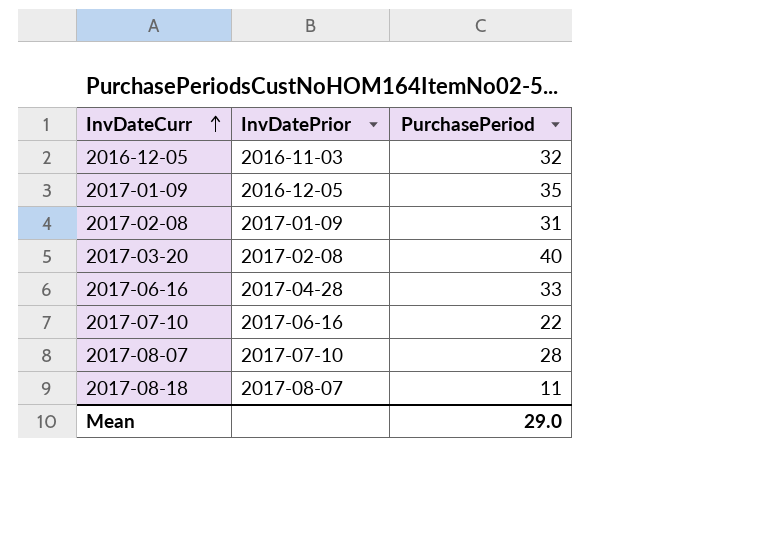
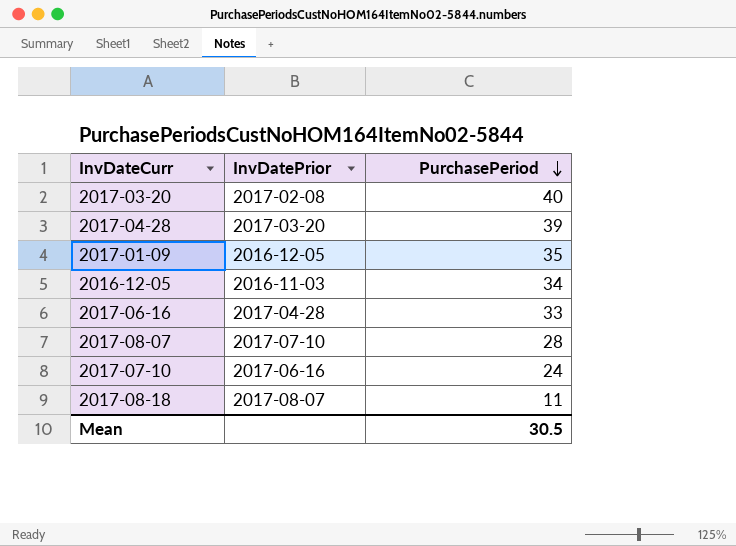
row order: InvDateCurr ascending -> PurchasePeriod descending
row 2017-02-08: 2017-01-09 | 31 -> none
row 2017-04-28: none -> 2017-03-20 | 39
2016-12-05 | PurchasePeriod: 32 -> 34
2017-07-10 | PurchasePeriod: 22 -> 24
Mean | PurchasePeriod: 29.0 -> 30.5

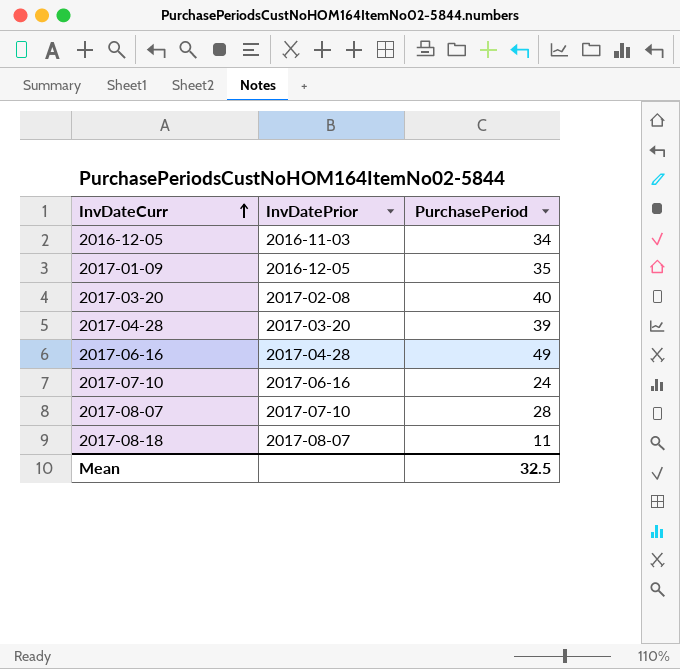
row order: PurchasePeriod descending -> InvDateCurr ascending
2017-06-16 | PurchasePeriod: 33 -> 49
Mean | PurchasePeriod: 30.5 -> 32.5

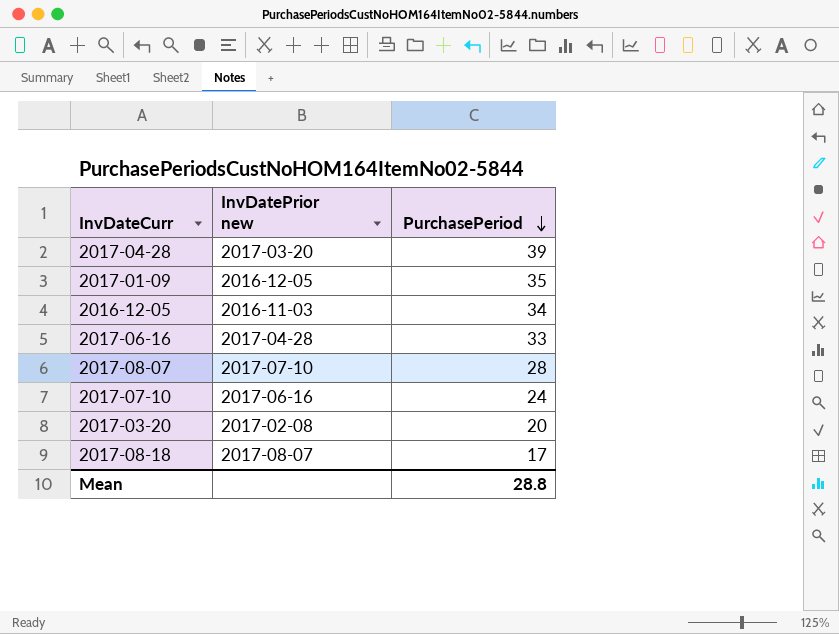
row order: InvDateCurr ascending -> PurchasePeriod descending
column name: InvDatePrior -> InvDatePrior new
2017-06-16 | PurchasePeriod: 49 -> 33
2017-03-20 | PurchasePeriod: 40 -> 20
2017-08-18 | PurchasePeriod: 11 -> 17
Mean | PurchasePeriod: 32.5 -> 28.8

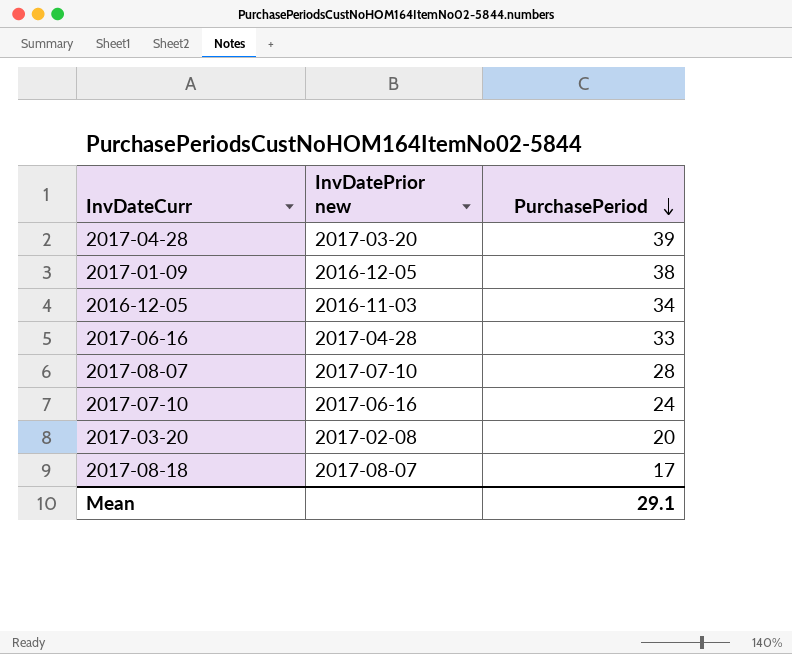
2017-01-09 | PurchasePeriod: 35 -> 38
Mean | PurchasePeriod: 28.8 -> 29.1

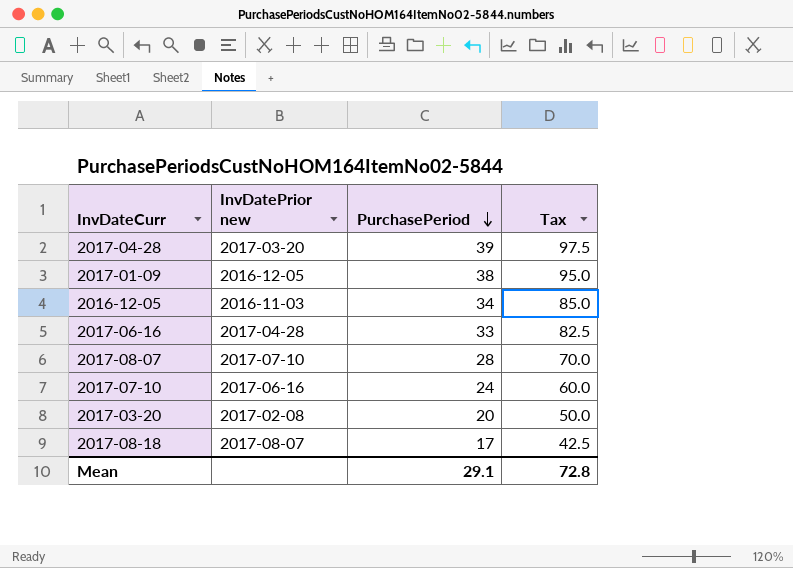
column Tax | formula: none -> [PurchasePeriod] * 2.5

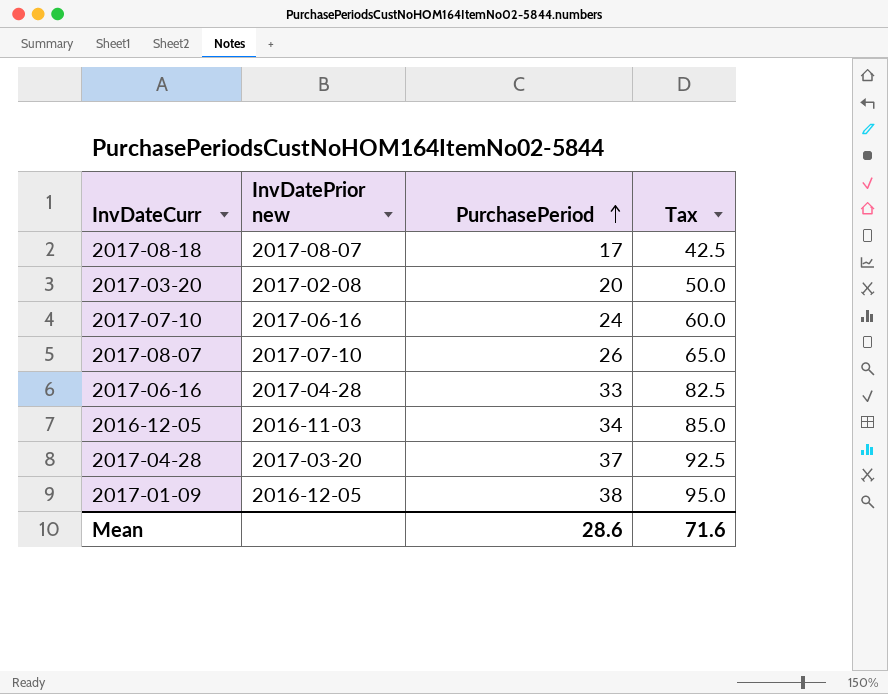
row order: PurchasePeriod descending -> PurchasePeriod ascending
2017-08-07 | PurchasePeriod: 28 -> 26
2017-08-07 | Tax: 70.0 -> 65.0
2017-04-28 | PurchasePeriod: 39 -> 37
2017-04-28 | Tax: 97.5 -> 92.5
Mean | PurchasePeriod: 29.1 -> 28.6
Mean | Tax: 72.8 -> 71.6

